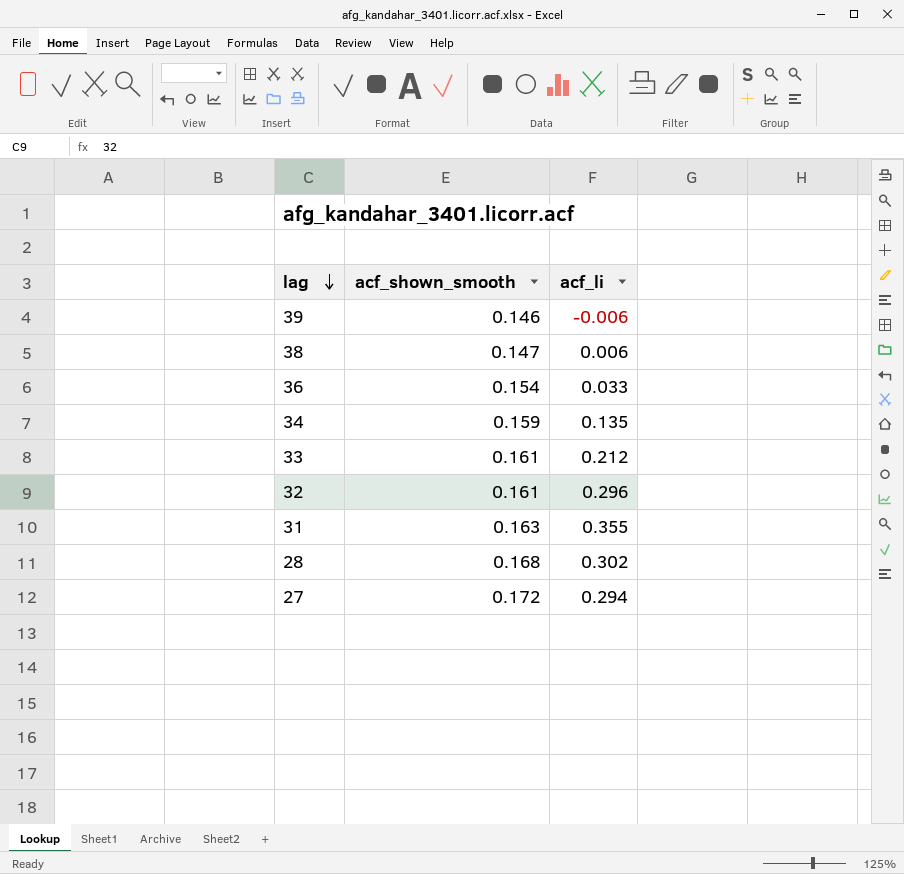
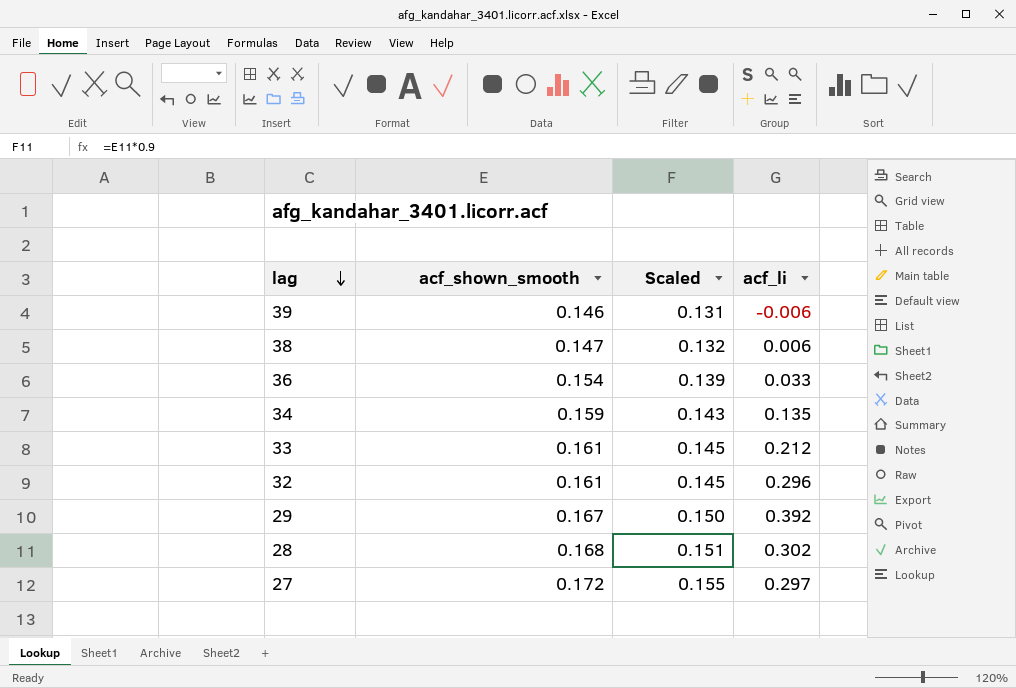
column Scaled | formula: none -> [acf_shown_smooth] * 0.9
row 31: 0.163 | 0.355 -> none
row 29: none -> 0.167 | 0.150 | 0.392
27 | acf_li: 0.294 -> 0.297

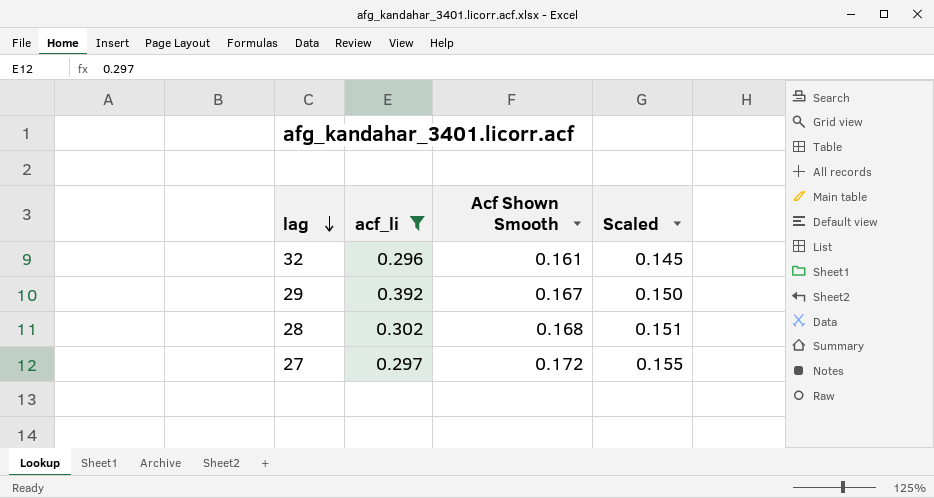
filter: none -> acf_li >= 0.296
column acf_li | position: 4 -> 2
column name: acf_shown_smooth -> Acf Shown Smooth

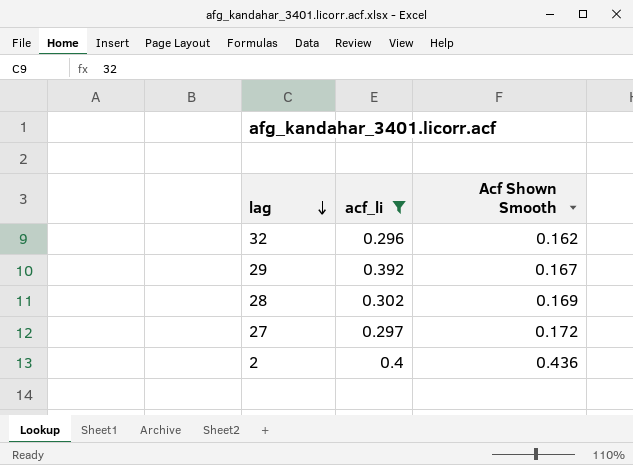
column Scaled | formula: [Acf Shown Smooth] * 0.9 -> none
32 | Acf Shown Smooth: 0.161 -> 0.162
28 | Acf Shown Smooth: 0.168 -> 0.169
row 2: none -> 0.4 | 0.436

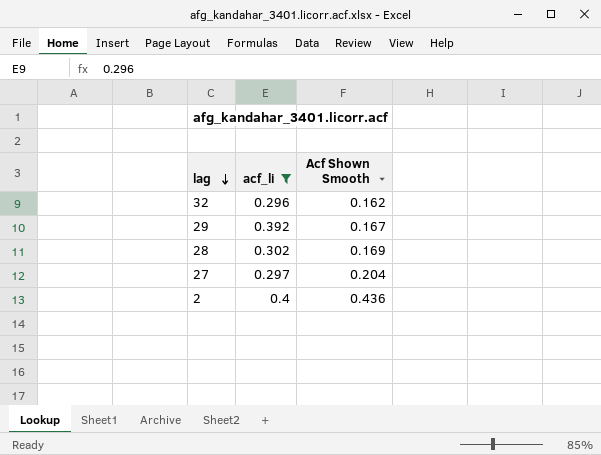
27 | Acf Shown Smooth: 0.172 -> 0.204

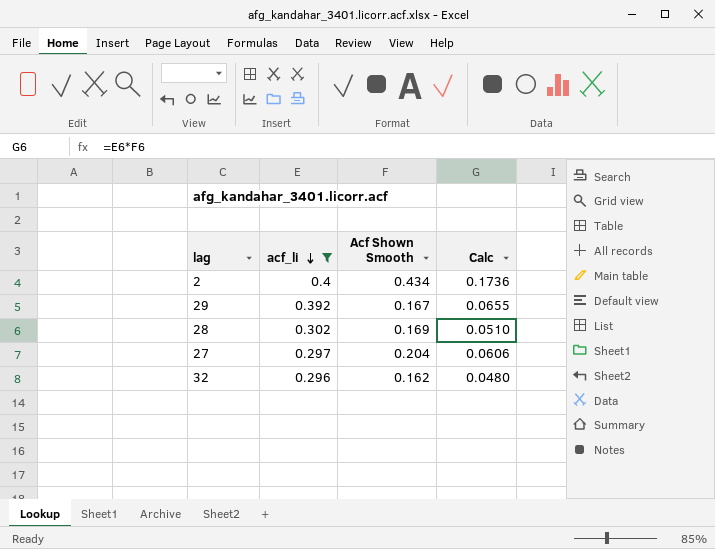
row order: lag descending -> acf_li descending
column Calc | formula: none -> [acf_li] * [Acf Shown Smooth]
2 | Acf Shown Smooth: 0.436 -> 0.434

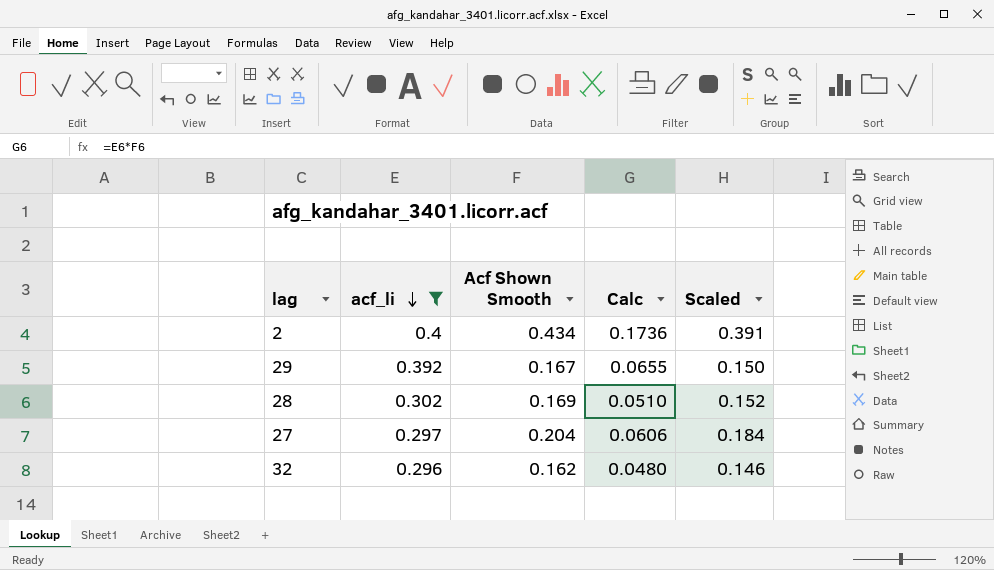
column Scaled | formula: none -> [Acf Shown Smooth] * 0.9

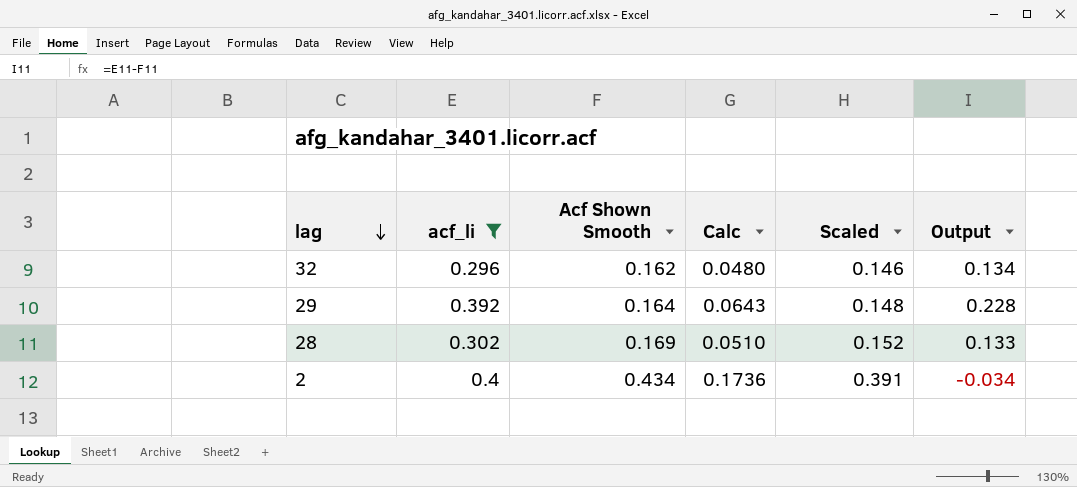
row order: acf_li descending -> lag descending
column Output | formula: none -> [acf_li] - [Acf Shown Smooth]
row 27: 0.297 | 0.204 | 0.0606 | 0.184 -> none
29 | Acf Shown Smooth: 0.167 -> 0.164
29 | Calc: 0.0655 -> 0.0643
29 | Scaled: 0.150 -> 0.148

